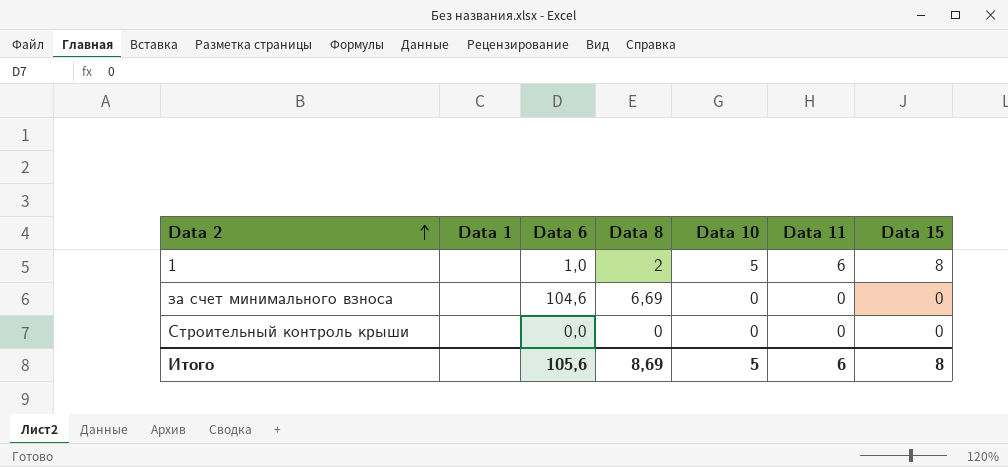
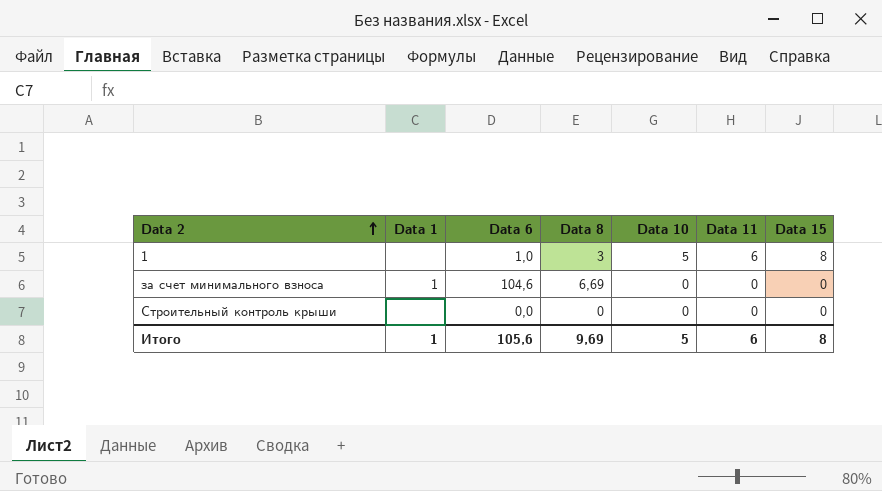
1 | Data 8: 2 -> 3
за счет минимального взноса | Data 1: none -> 1
Итого | Data 1: none -> 1
Итого | Data 8: 8,69 -> 9,69

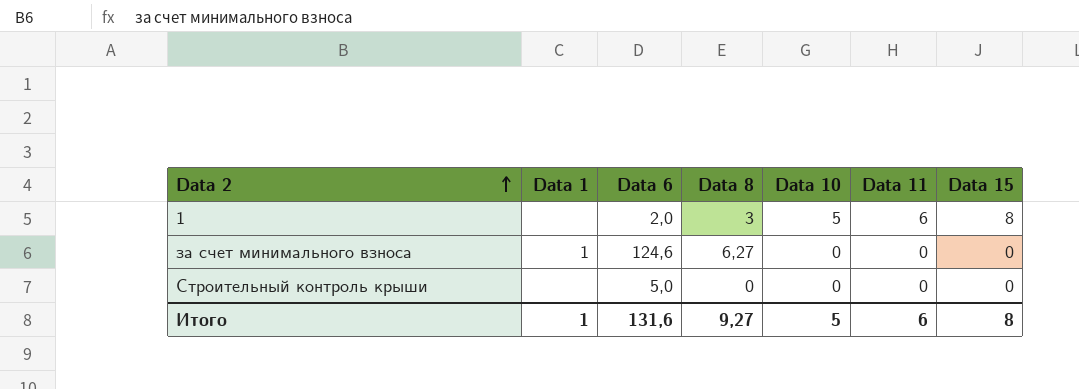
1 | Data 6: 1,0 -> 2,0
за счет минимального взноса | Data 6: 104,6 -> 124,6
за счет минимального взноса | Data 8: 6,69 -> 6,27
Строительный контроль крыши | Data 6: 0,0 -> 5,0
Итого | Data 6: 105,6 -> 131,6
Итого | Data 8: 9,69 -> 9,27

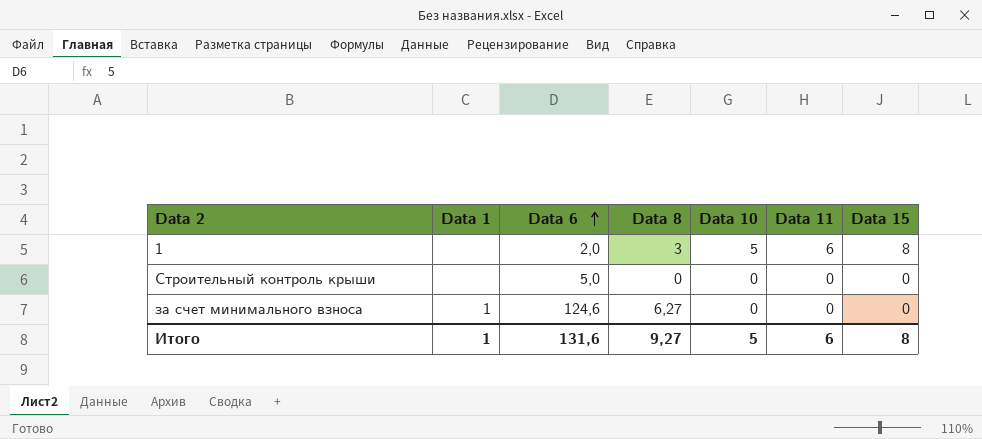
row order: Data 2 ascending -> Data 6 ascending

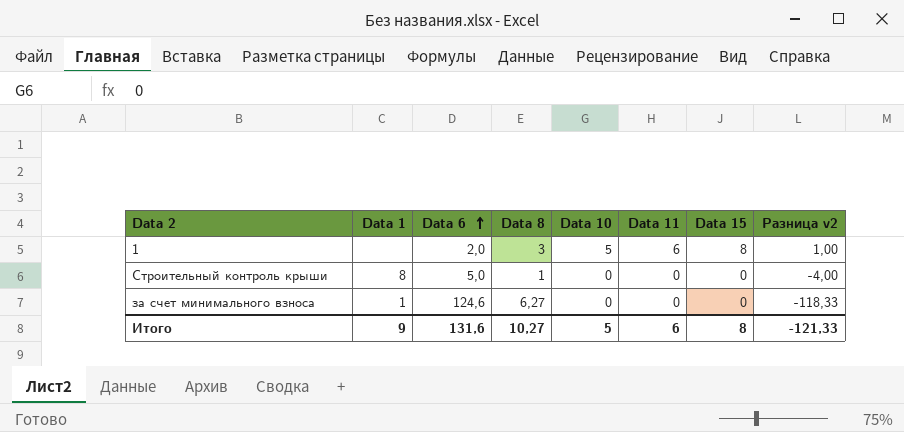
column Разница v2 | formula: none -> [Data 8] - [Data 6]
Строительный контроль крыши | Data 1: none -> 8
Строительный контроль крыши | Data 8: 0 -> 1
Итого | Data 1: 1 -> 9
Итого | Data 8: 9,27 -> 10,27

